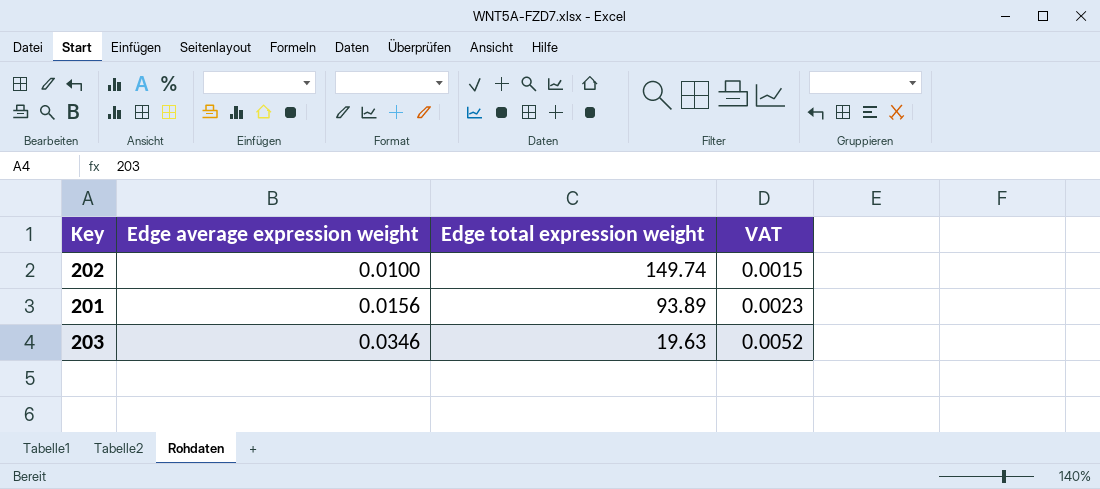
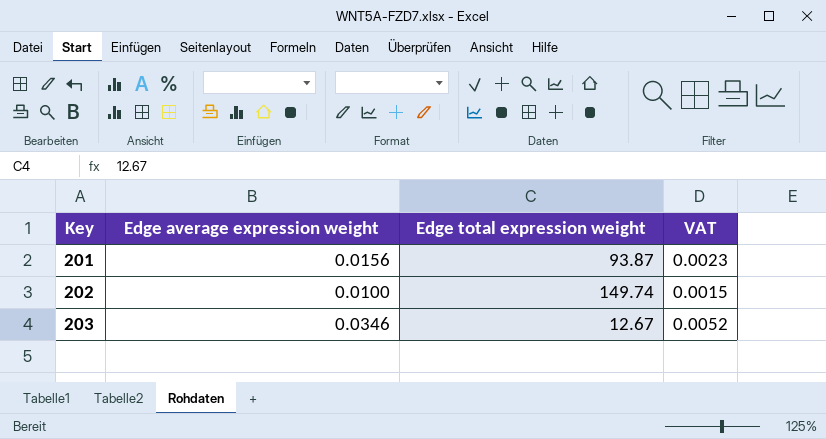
row order: Edge average expression weight ascending -> Key ascending
201 | Edge total expression weight: 93.89 -> 93.87
203 | Edge total expression weight: 19.63 -> 12.67

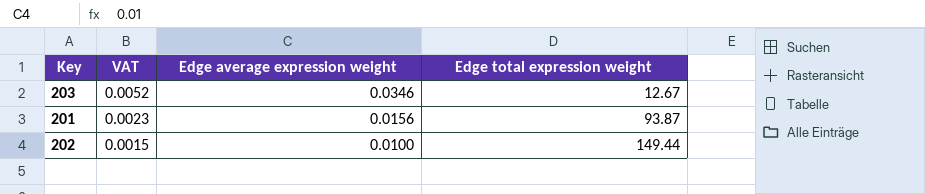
row order: Key ascending -> VAT descending
column VAT | position: 4 -> 2
202 | Edge total expression weight: 149.74 -> 149.44

